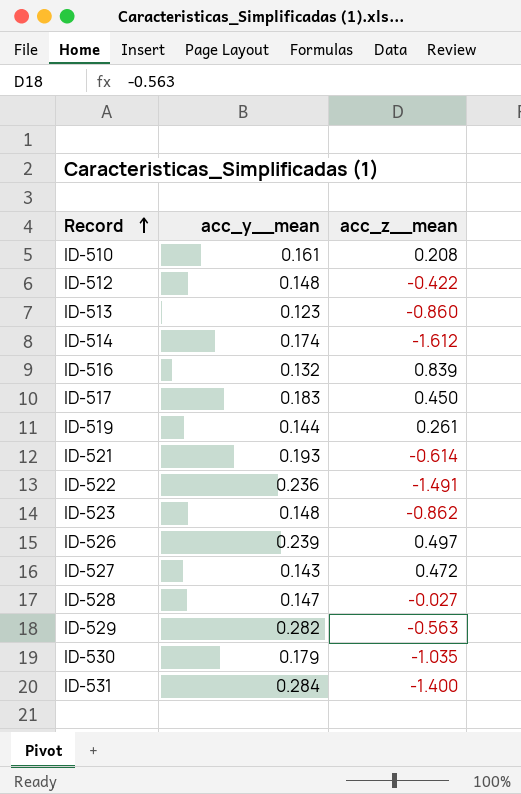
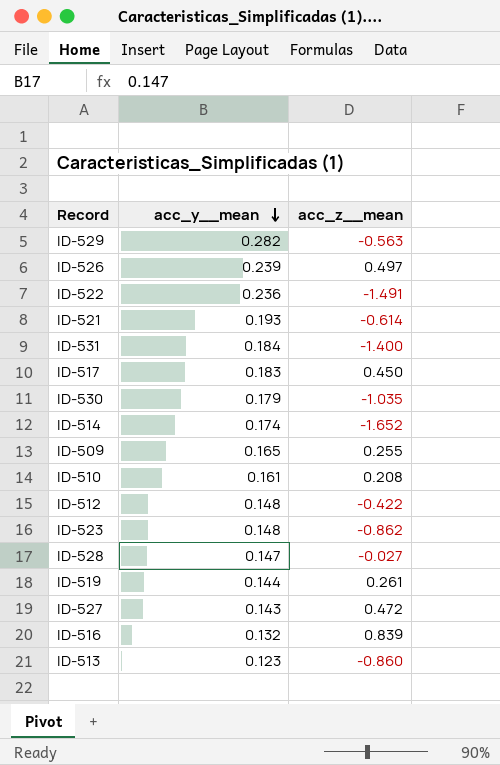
row order: Record ascending -> acc_y__mean descending
ID-531 | acc_y__mean: 0.284 -> 0.184
ID-514 | acc_z__mean: -1.612 -> -1.652
row ID-509: none -> 0.165 | 0.255

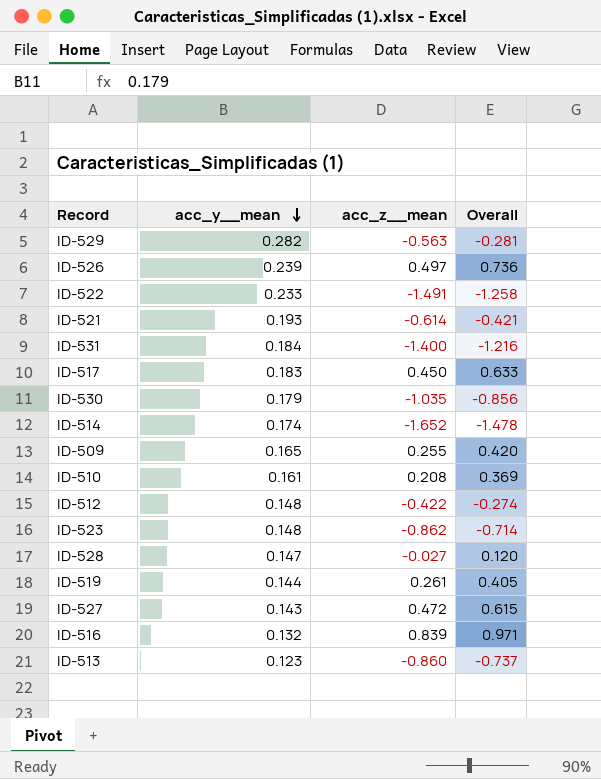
column Overall | formula: none -> [acc_y__mean] + [acc_z__mean]
ID-522 | acc_y__mean: 0.236 -> 0.233

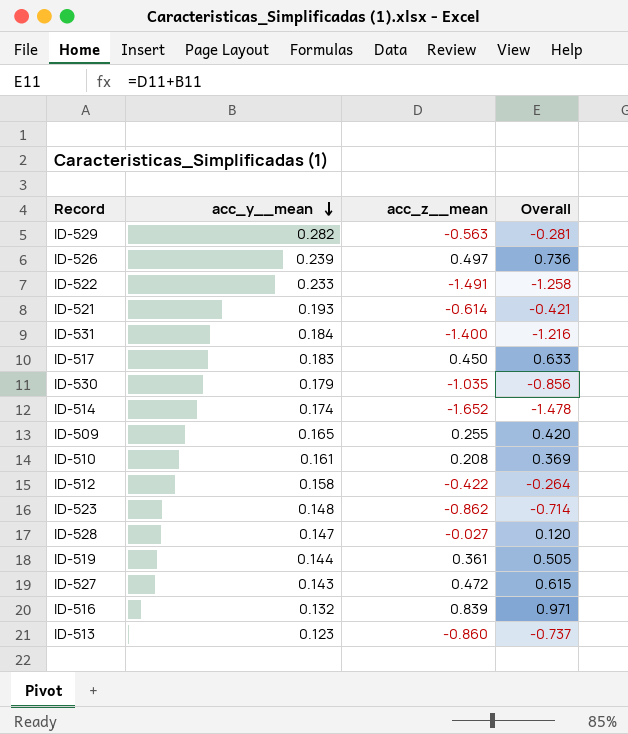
ID-512 | acc_y__mean: 0.148 -> 0.158
ID-512 | Overall: -0.274 -> -0.264
ID-519 | acc_z__mean: 0.261 -> 0.361
ID-519 | Overall: 0.405 -> 0.505

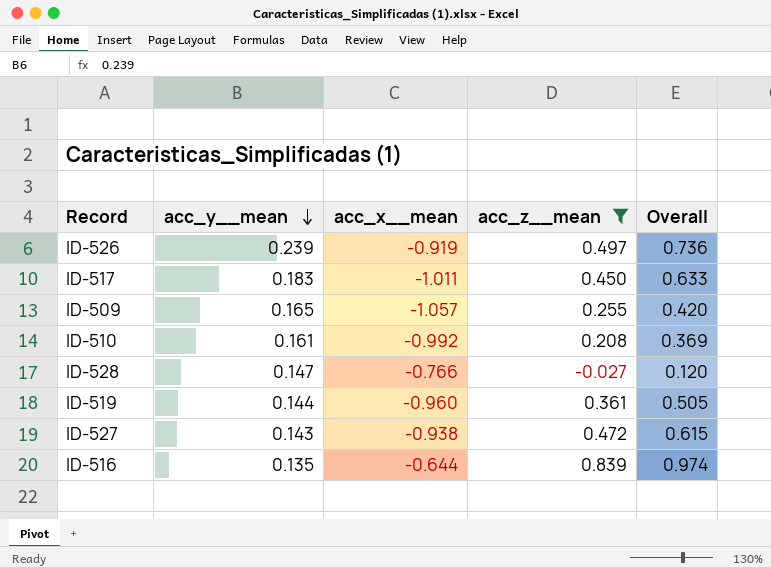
filter: none -> acc_z__mean >= -0.027
column acc_x__mean | position: none -> 3
ID-516 | acc_y__mean: 0.132 -> 0.135
ID-516 | Overall: 0.971 -> 0.974

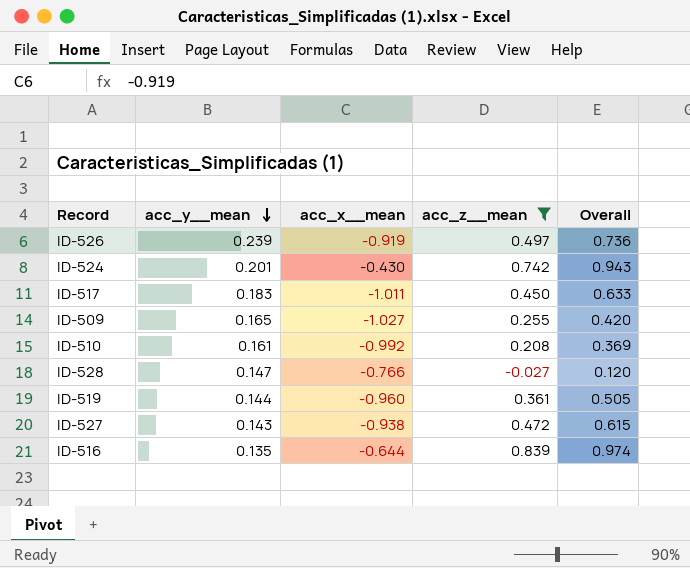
row ID-524: none -> 0.201 | -0.430 | 0.742 | 0.943
ID-509 | acc_x__mean: -1.057 -> -1.027

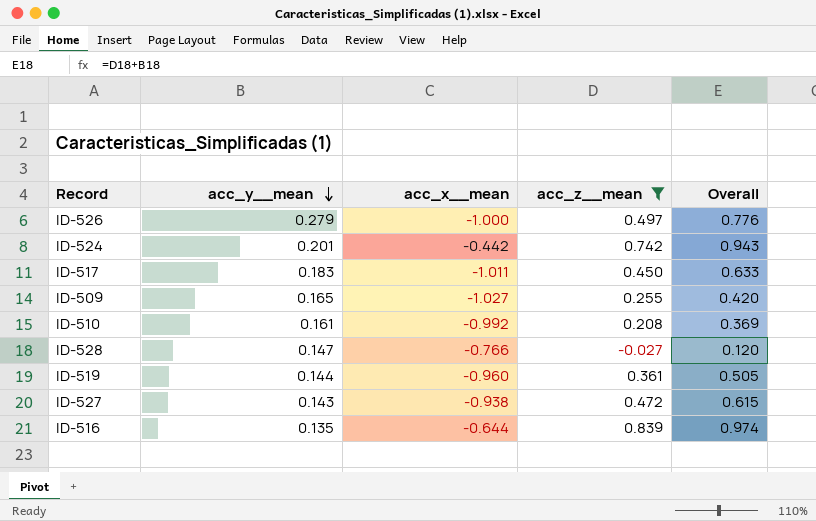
ID-526 | acc_y__mean: 0.239 -> 0.279
ID-526 | acc_x__mean: -0.919 -> -1.000
ID-526 | Overall: 0.736 -> 0.776
ID-524 | acc_x__mean: -0.430 -> -0.442

